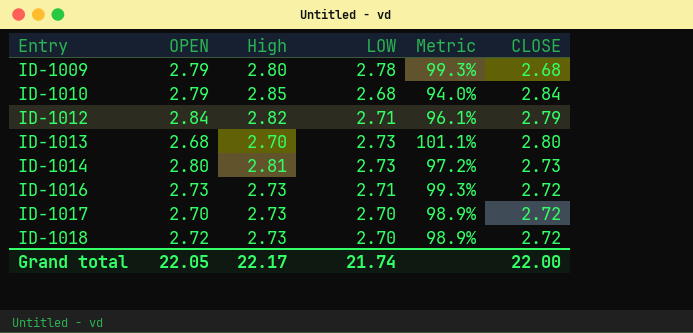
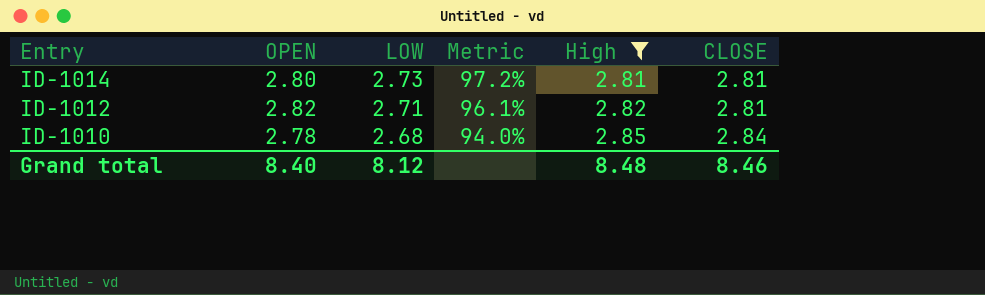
filter: none -> High >= 2.81
row order: Entry ascending -> Entry descending
column High | position: 3 -> 5
ID-1014 | CLOSE: 2.73 -> 2.81
ID-1012 | OPEN: 2.84 -> 2.82
ID-1012 | CLOSE: 2.79 -> 2.81
ID-1010 | OPEN: 2.79 -> 2.78
Grand total | OPEN: 22.05 -> 8.40
Grand total | LOW: 21.74 -> 8.12
Grand total | High: 22.17 -> 8.48
Grand total | CLOSE: 22.00 -> 8.46

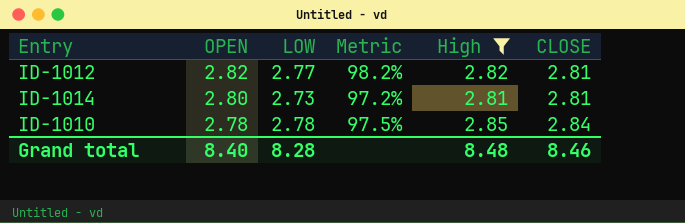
row order: Entry descending -> OPEN descending
ID-1012 | LOW: 2.71 -> 2.77
ID-1012 | Metric: 96.1% -> 98.2%
ID-1010 | LOW: 2.68 -> 2.78
ID-1010 | Metric: 94.0% -> 97.5%
Grand total | LOW: 8.12 -> 8.28

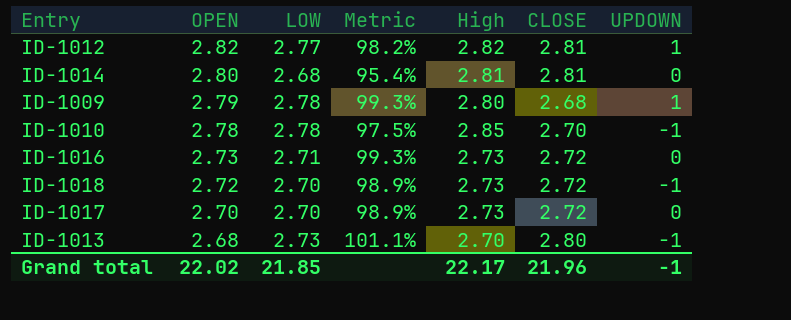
filter: High >= 2.81 -> none
column UPDOWN | position: none -> 7
ID-1014 | LOW: 2.73 -> 2.68
ID-1014 | Metric: 97.2% -> 95.4%
ID-1010 | CLOSE: 2.84 -> 2.70
Grand total | OPEN: 8.40 -> 22.02
Grand total | LOW: 8.28 -> 21.85
Grand total | High: 8.48 -> 22.17
Grand total | CLOSE: 8.46 -> 21.96

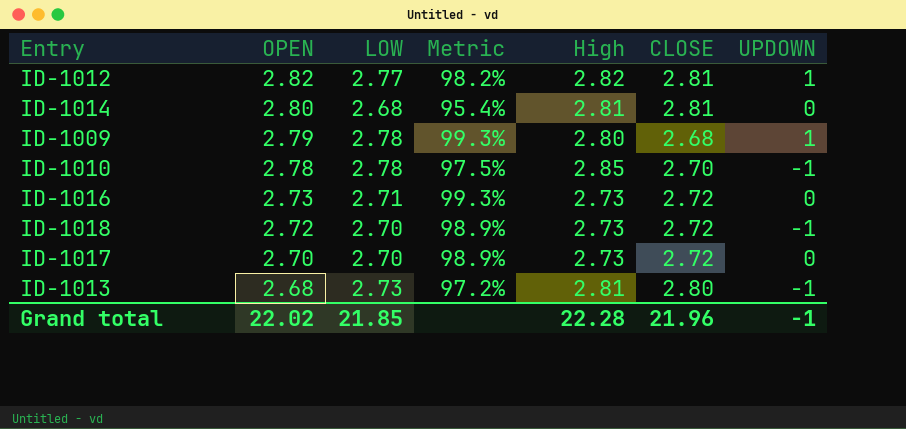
ID-1013 | Metric: 101.1% -> 97.2%
ID-1013 | High: 2.70 -> 2.81
Grand total | High: 22.17 -> 22.28

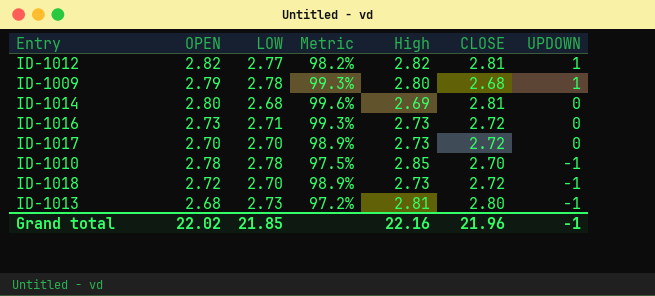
row order: OPEN descending -> UPDOWN descending
ID-1014 | Metric: 95.4% -> 99.6%
ID-1014 | High: 2.81 -> 2.69
Grand total | High: 22.28 -> 22.16

